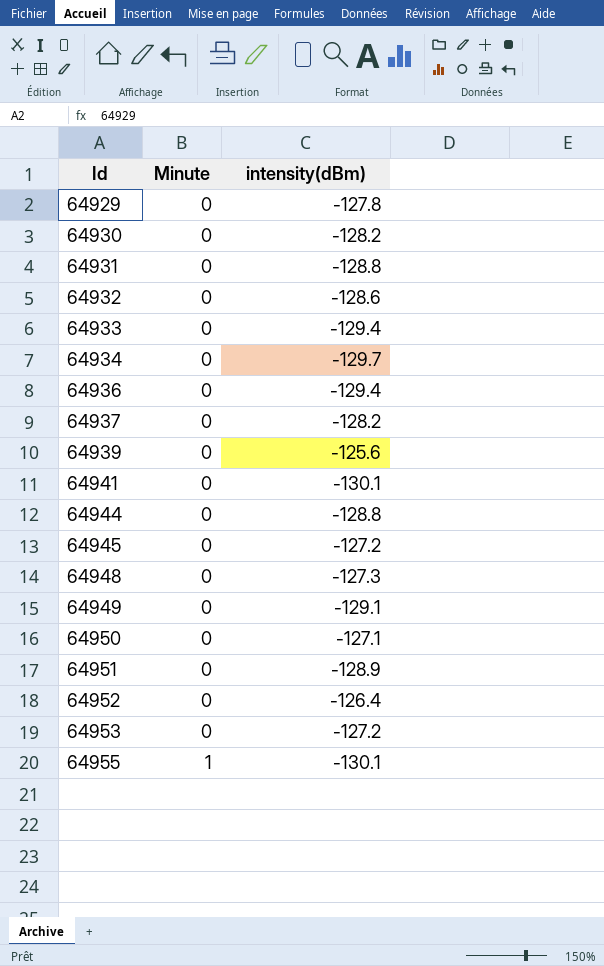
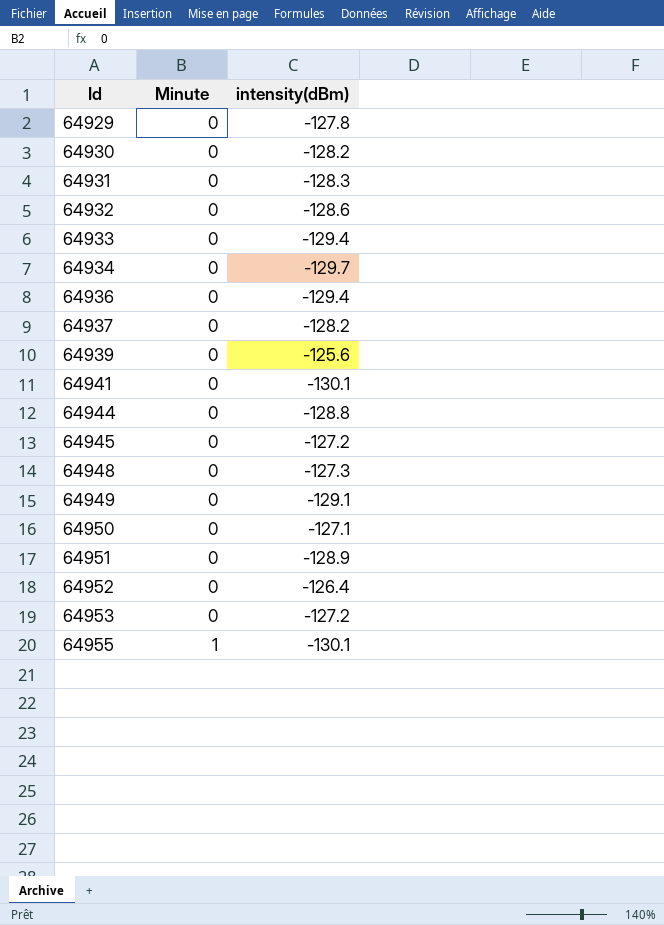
64931 | intensity(dBm): -128.8 -> -128.3

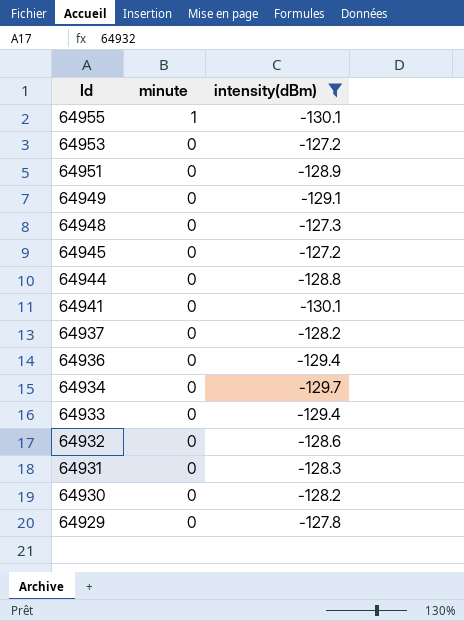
filter: none -> intensity(dBm) <= -127.2
row order: Id ascending -> Id descending
column name: Minute -> minute

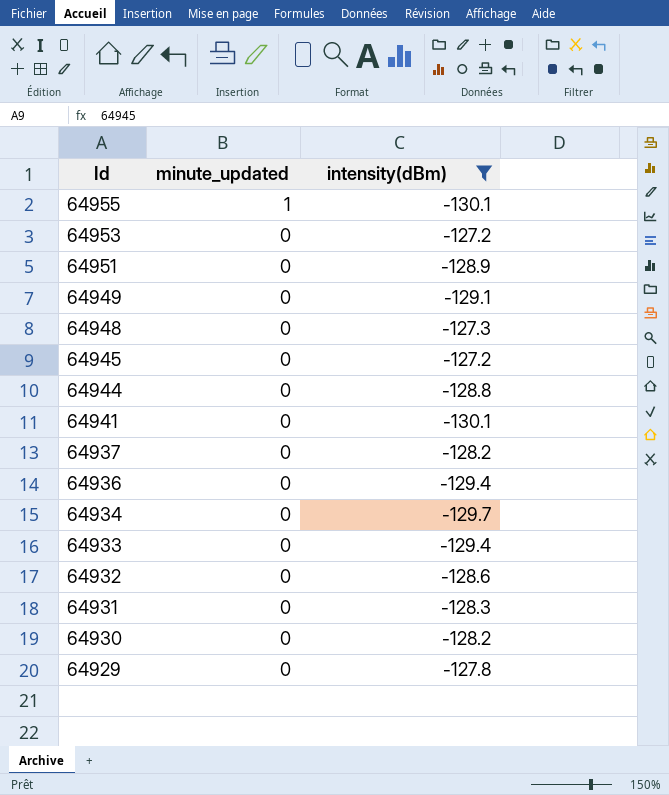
column name: minute -> minute_updated

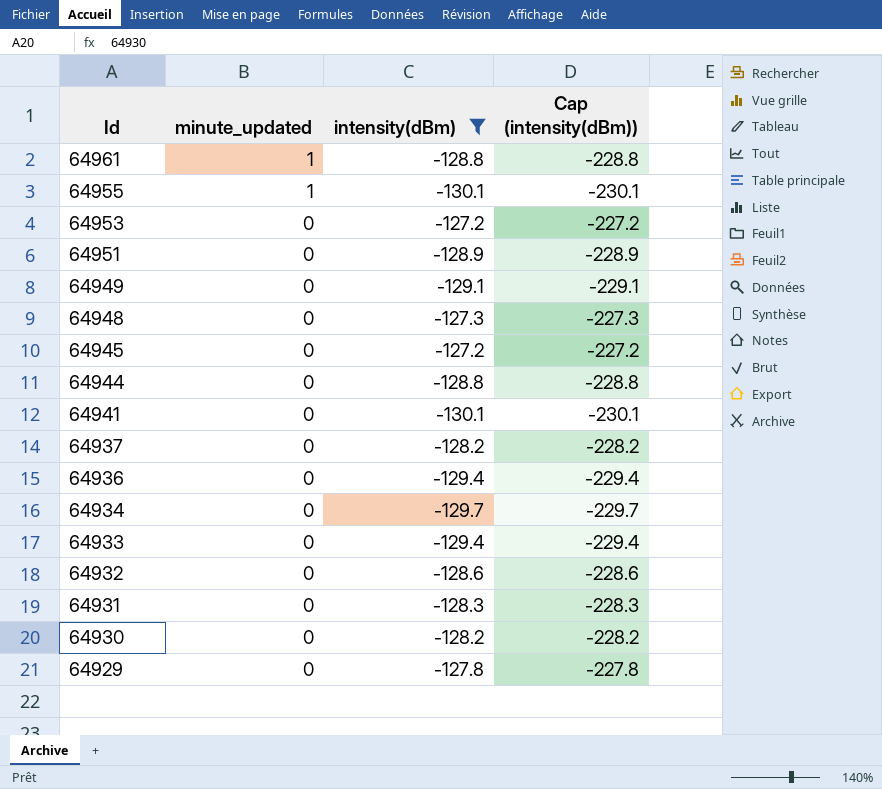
column Cap (intensity(dBm)) | formula: none -> [intensity(dBm)] - 100
row 64961: none -> 1 | -128.8 | -228.8

